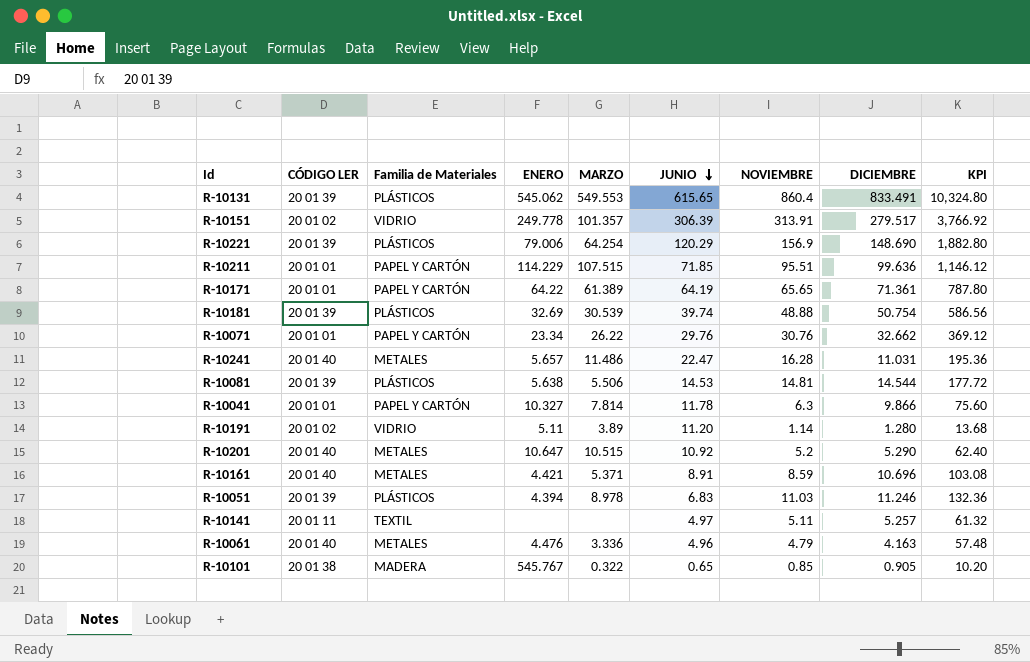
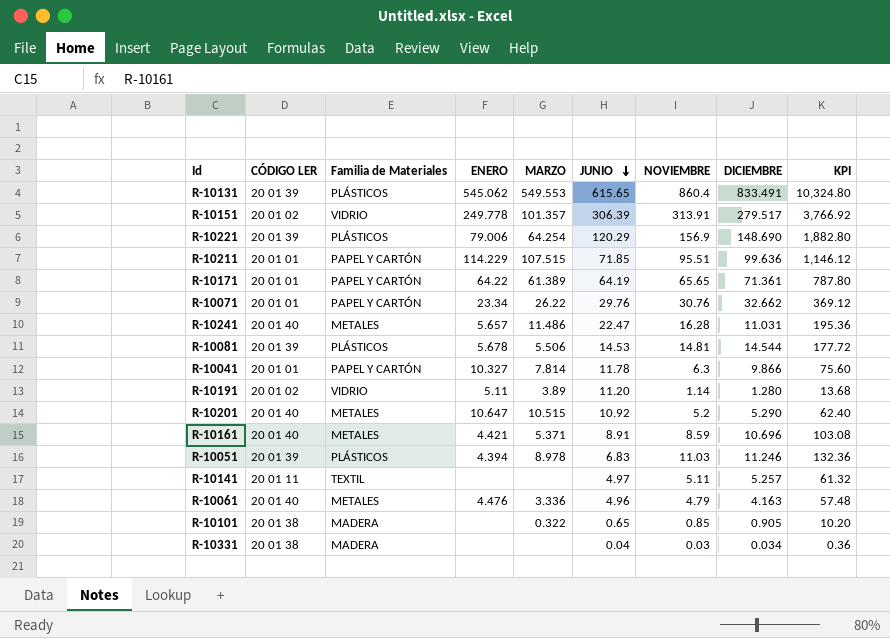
row R-10181: 20 01 39 | PLÁSTICOS | 32.69 | 30.539 | 39.74 | 48.88 | 50.754 | 586.56 -> none
R-10081 | ENERO: 5.638 -> 5.678
R-10101 | ENERO: 545.767 -> none
row R-10331: none -> 20 01 38 | MADERA | none | none | 0.04 | 0.03 | 0.034 | 0.36

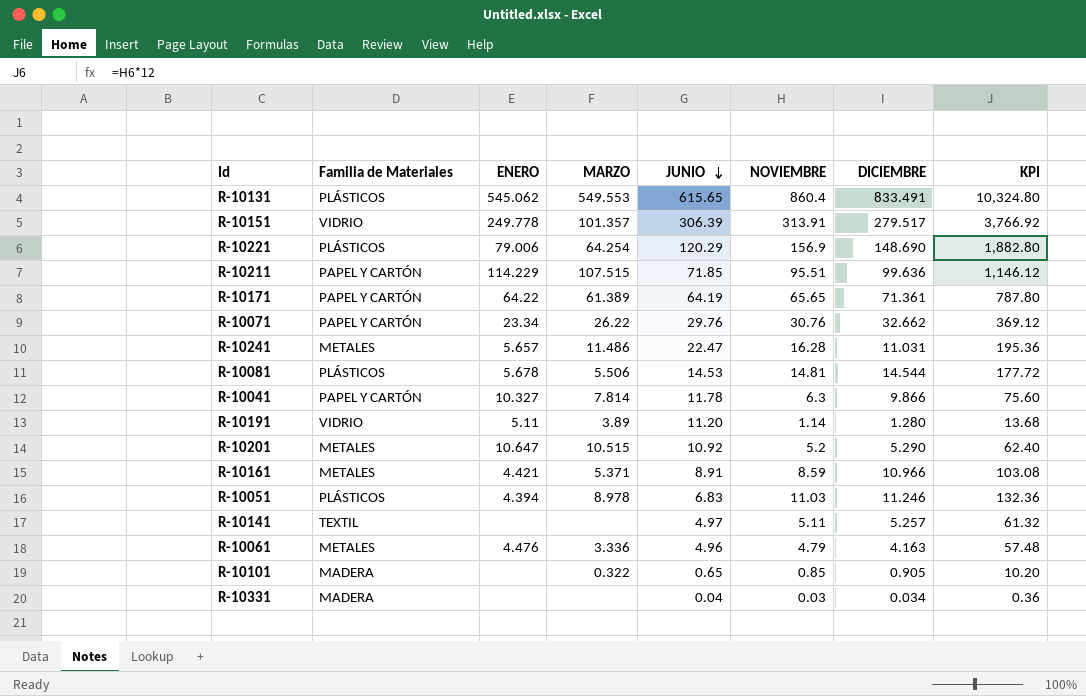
column CÓDIGO LER | position: 2 -> none
R-10161 | DICIEMBRE: 10.696 -> 10.966

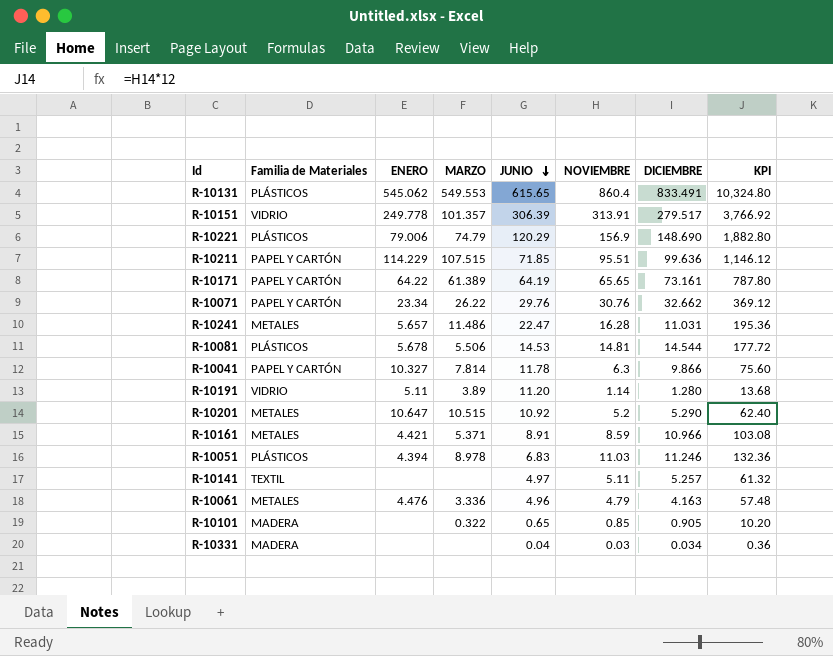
R-10221 | MARZO: 64.254 -> 74.79
R-10171 | DICIEMBRE: 71.361 -> 73.161

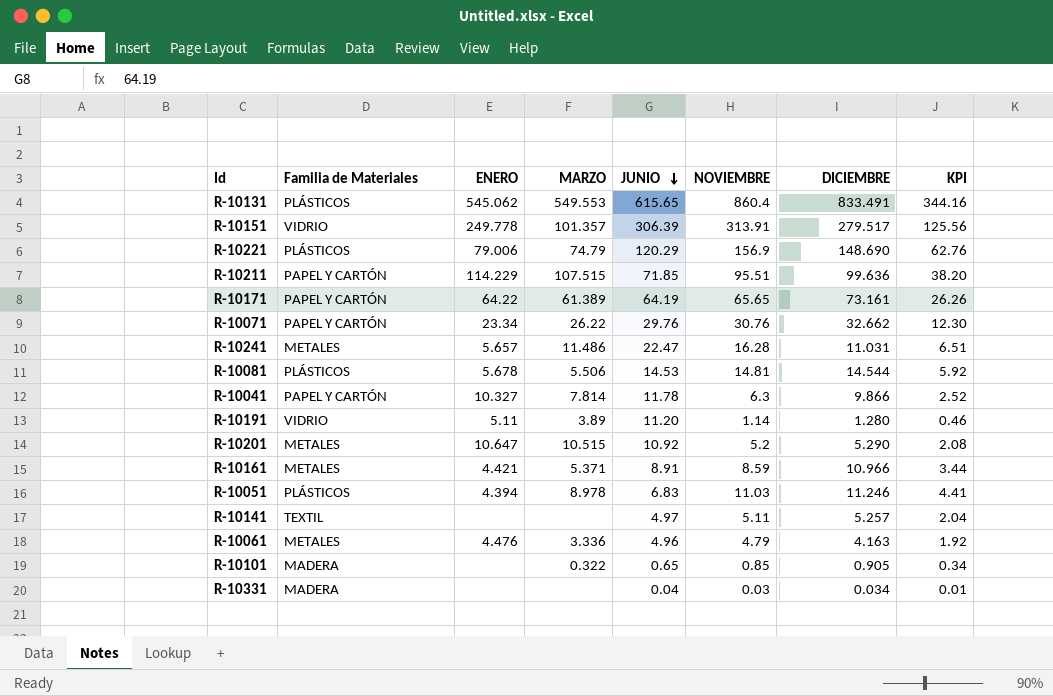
column KPI | formula: [NOVIEMBRE] * 12 -> [NOVIEMBRE] * 0.4

